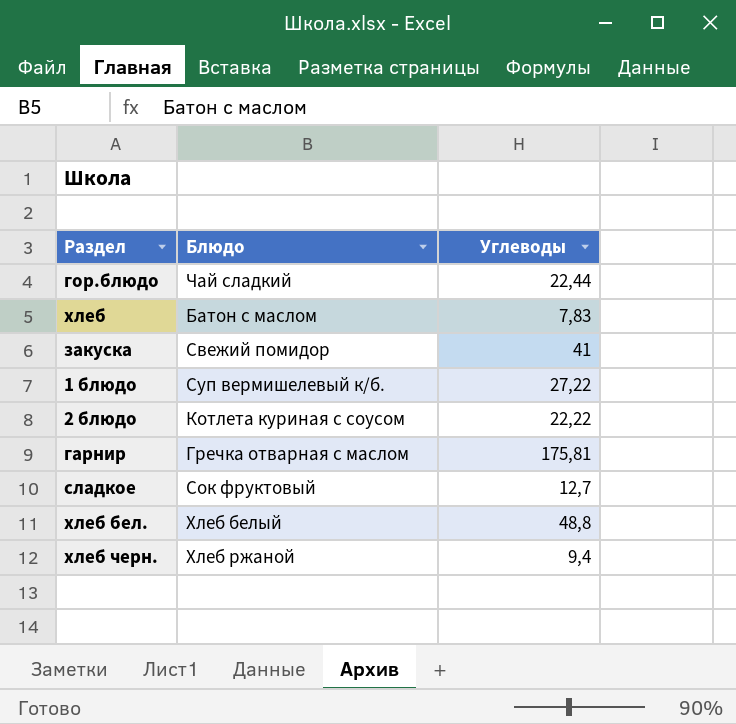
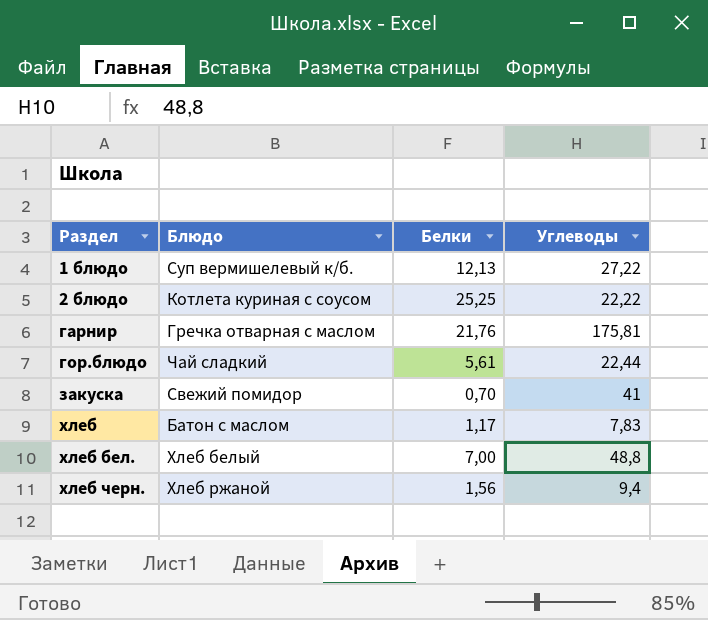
row order: none -> Раздел ascending
column Белки | position: none -> 3
row сладкое: Сок фруктовый | 12,7 -> none

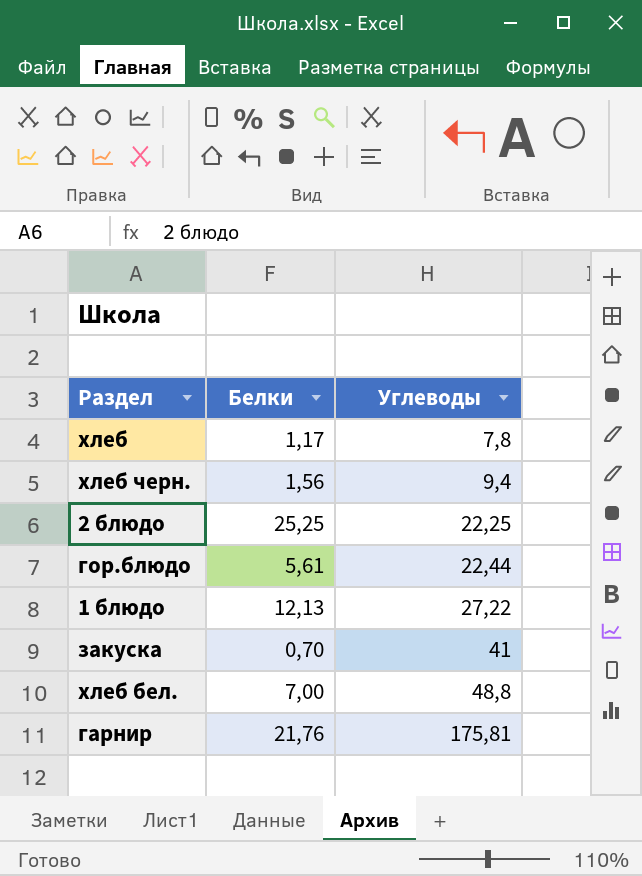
row order: Раздел ascending -> Углеводы ascending
column Блюдо | position: 2 -> none
хлеб | Углеводы: 7,83 -> 7,8
2 блюдо | Углеводы: 22,22 -> 22,25

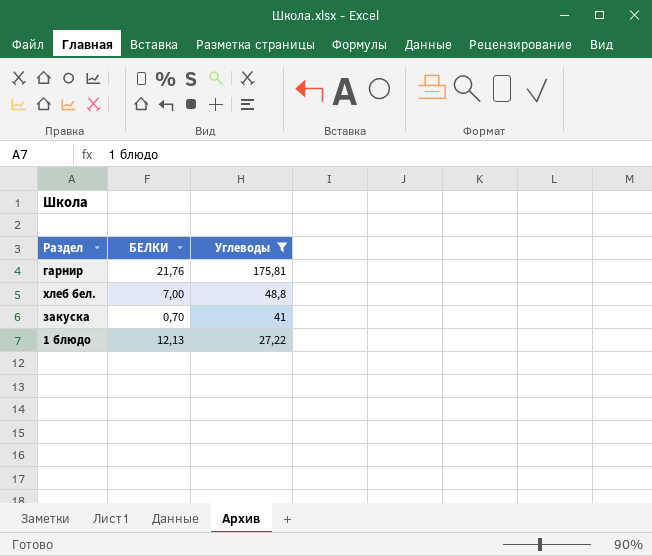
filter: none -> Углеводы >= 27,22
row order: Углеводы ascending -> Углеводы descending
column name: Белки -> БЕЛКИ

